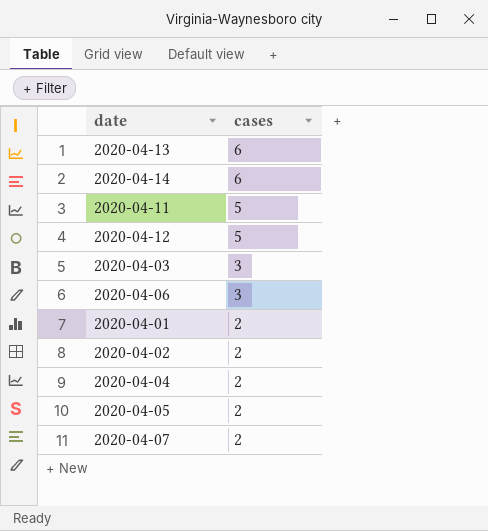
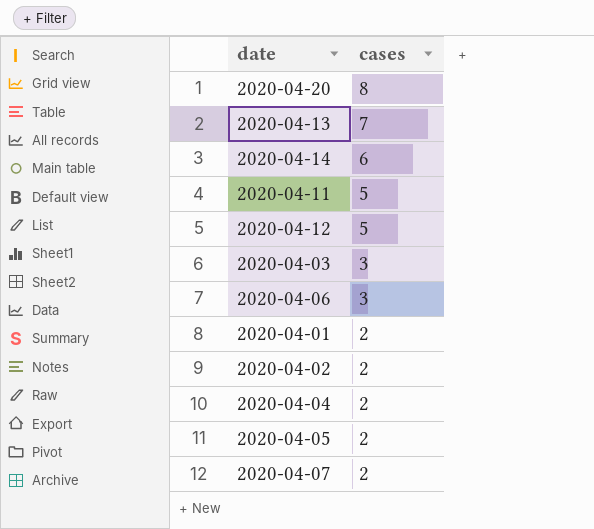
row 2020-04-20: none -> 8
2020-04-13 | cases: 6 -> 7

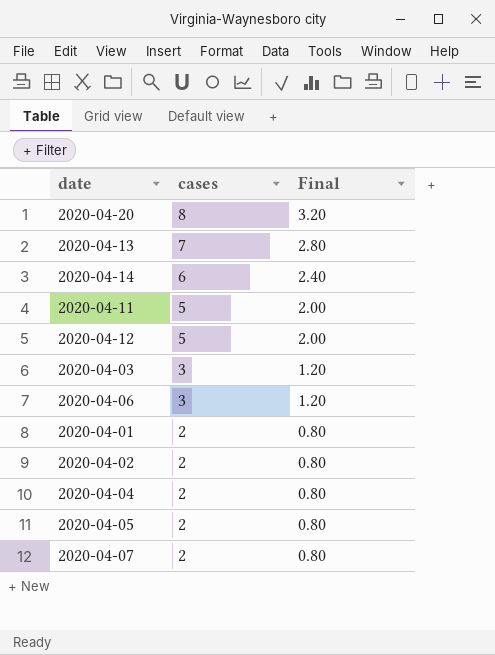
column Final | formula: none -> [cases] * 0.4

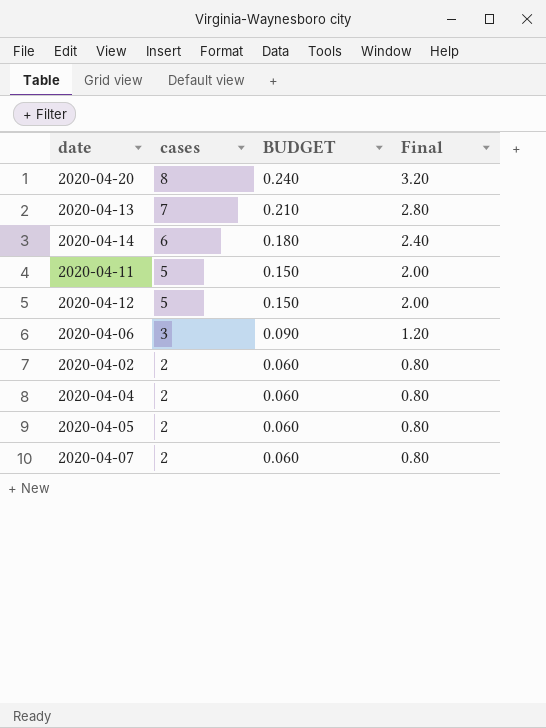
column BUDGET | formula: none -> [cases] * 0.03
row 2020-04-03: 3 | 1.20 -> none
row 2020-04-01: 2 | 0.80 -> none

